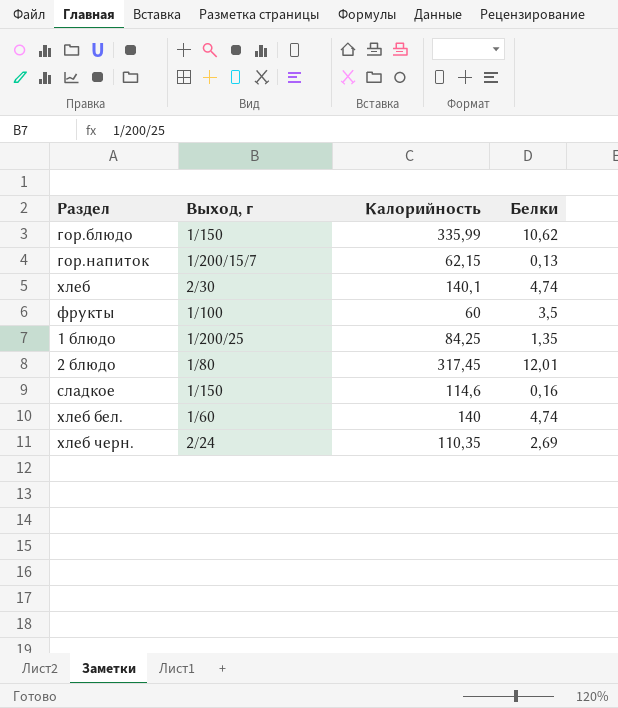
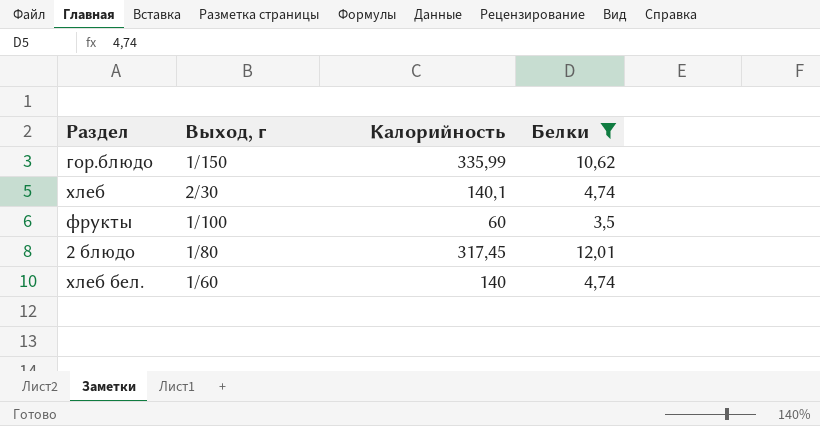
filter: none -> Белки >= 3,5

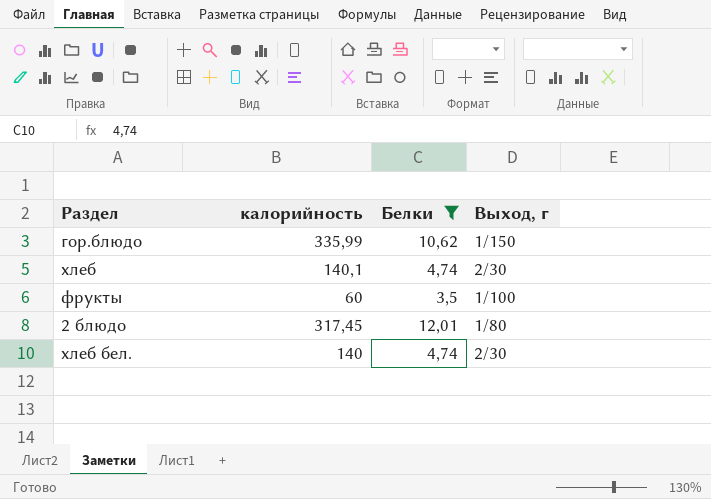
column name: Калорийность -> калорийность
column Выход, г | position: 2 -> 4
хлеб бел. | Выход, г: 1/60 -> 2/30

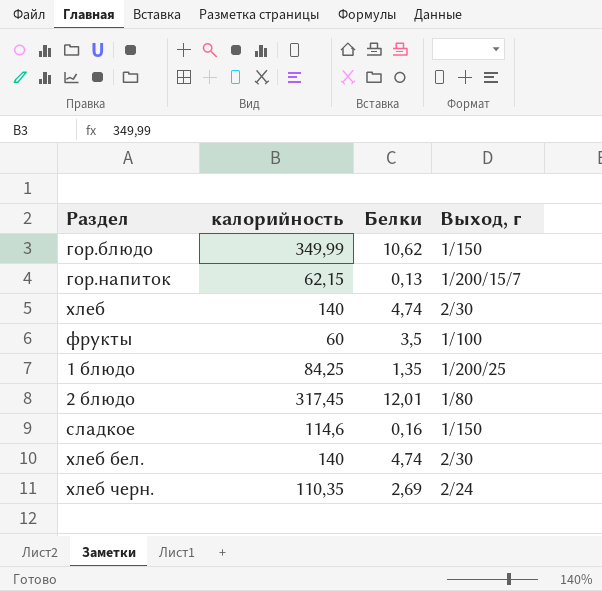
filter: Белки >= 3,5 -> none
гор.блюдо | калорийность: 335,99 -> 349,99
хлеб | калорийность: 140,1 -> 140

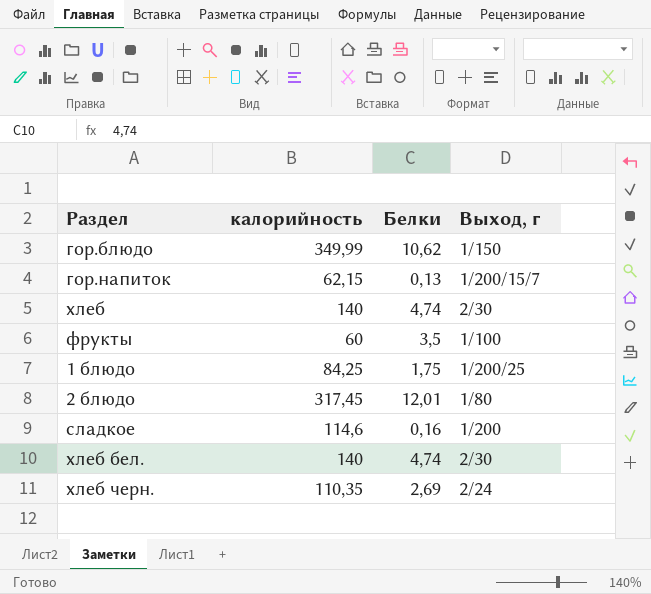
1 блюдо | Белки: 1,35 -> 1,75
сладкое | Выход, г: 1/150 -> 1/200

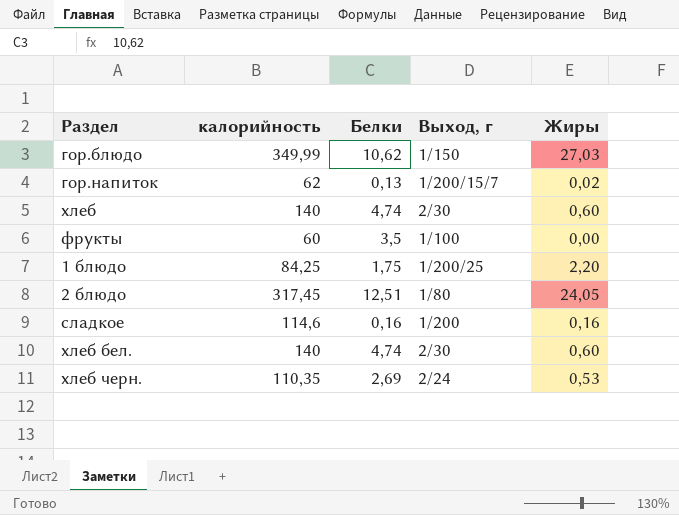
column Жиры | position: none -> 5
гор.напиток | калорийность: 62,15 -> 62
2 блюдо | Белки: 12,01 -> 12,51

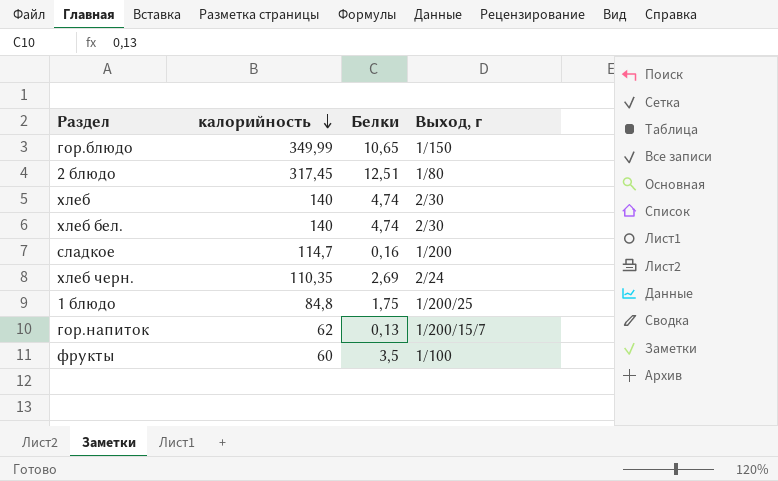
row order: none -> калорийность descending
column Жиры | position: 5 -> none
гор.блюдо | Белки: 10,62 -> 10,65
сладкое | калорийность: 114,6 -> 114,7
1 блюдо | калорийность: 84,25 -> 84,8

